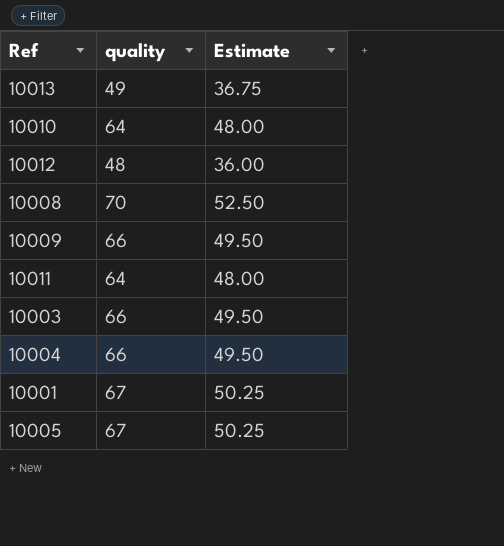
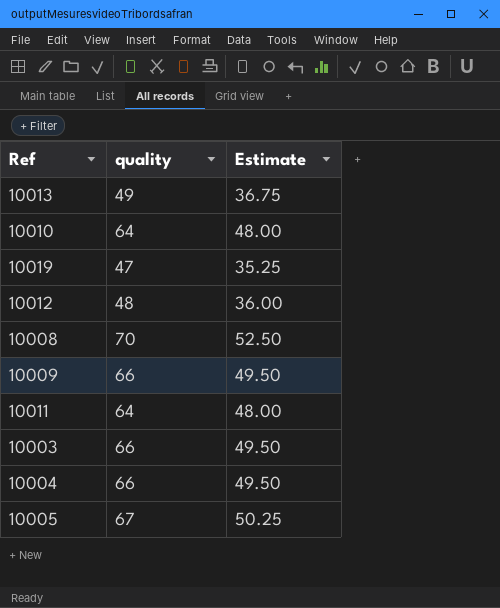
row 10001: 67 | 50.25 -> none
row 10019: none -> 47 | 35.25

